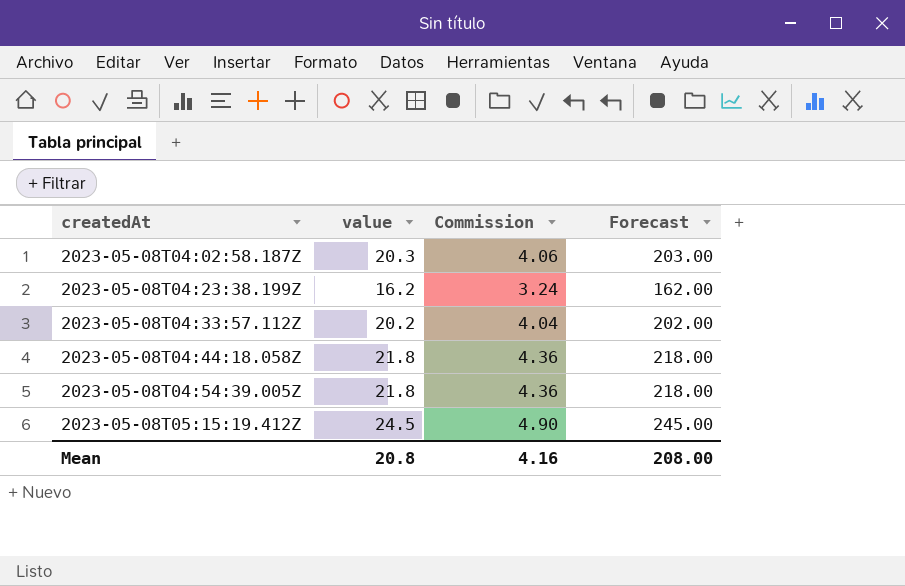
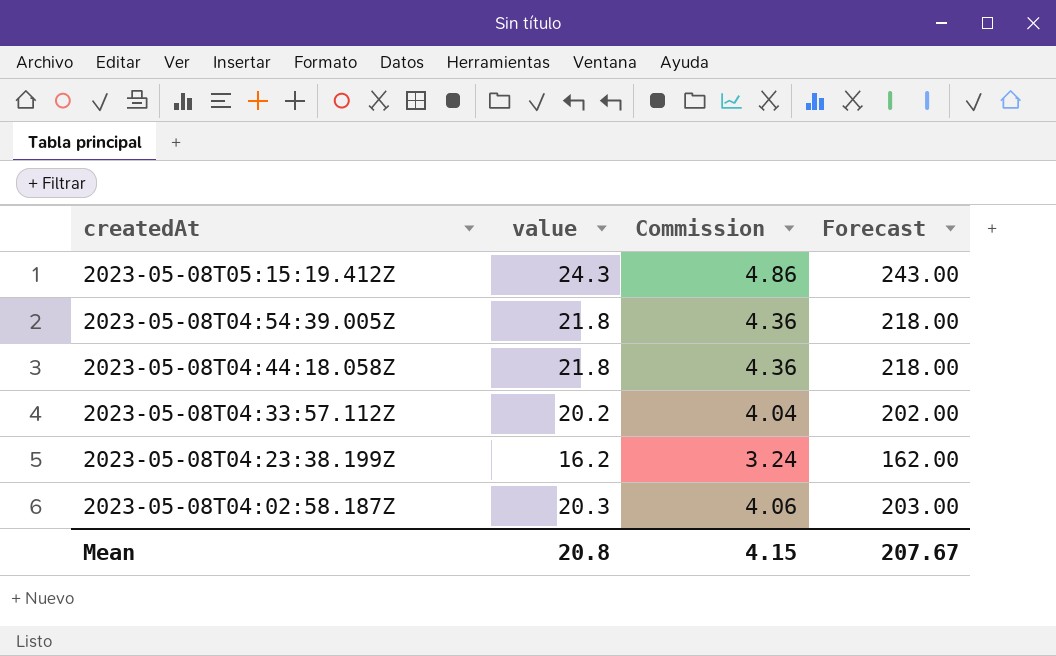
row order: createdAt ascending -> createdAt descending
2023-05-08T05:15:19.412Z | value: 24.5 -> 24.3
2023-05-08T05:15:19.412Z | Commission: 4.90 -> 4.86
2023-05-08T05:15:19.412Z | Forecast: 245.00 -> 243.00
Mean | Commission: 4.16 -> 4.15
Mean | Forecast: 208.00 -> 207.67

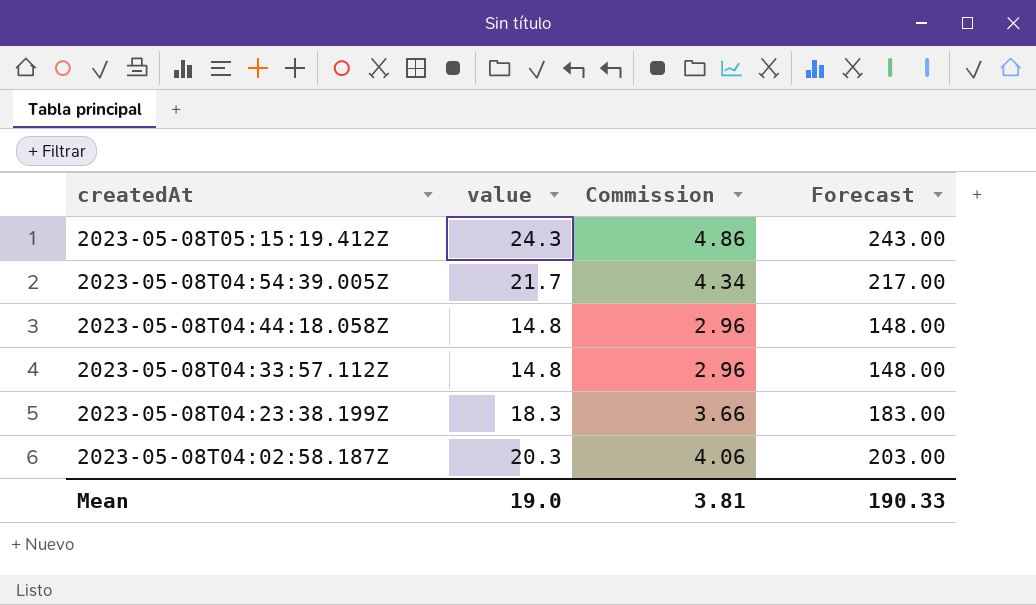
2023-05-08T04:54:39.005Z | value: 21.8 -> 21.7
2023-05-08T04:54:39.005Z | Commission: 4.36 -> 4.34
2023-05-08T04:54:39.005Z | Forecast: 218.00 -> 217.00
2023-05-08T04:44:18.058Z | value: 21.8 -> 14.8
2023-05-08T04:44:18.058Z | Commission: 4.36 -> 2.96
2023-05-08T04:44:18.058Z | Forecast: 218.00 -> 148.00
2023-05-08T04:33:57.112Z | value: 20.2 -> 14.8
2023-05-08T04:33:57.112Z | Commission: 4.04 -> 2.96
2023-05-08T04:33:57.112Z | Forecast: 202.00 -> 148.00
2023-05-08T04:23:38.199Z | value: 16.2 -> 18.3
2023-05-08T04:23:38.199Z | Commission: 3.24 -> 3.66
2023-05-08T04:23:38.199Z | Forecast: 162.00 -> 183.00
Mean | value: 20.8 -> 19.0
Mean | Commission: 4.15 -> 3.81
Mean | Forecast: 207.67 -> 190.33

